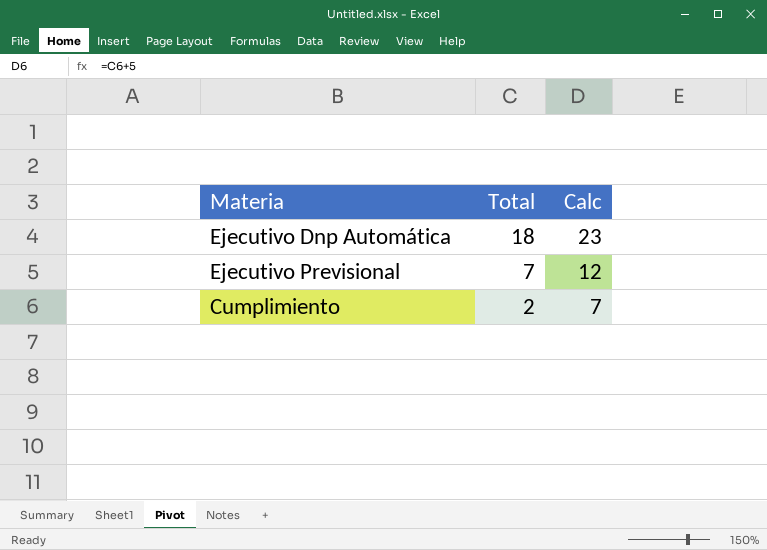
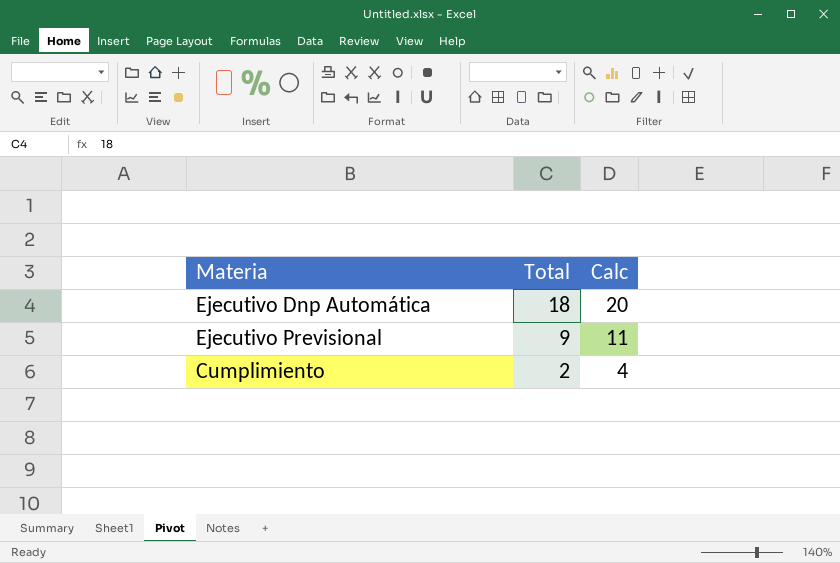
column Calc | formula: [Total] + 5 -> [Total] + 2
Ejecutivo Previsional | Total: 7 -> 9

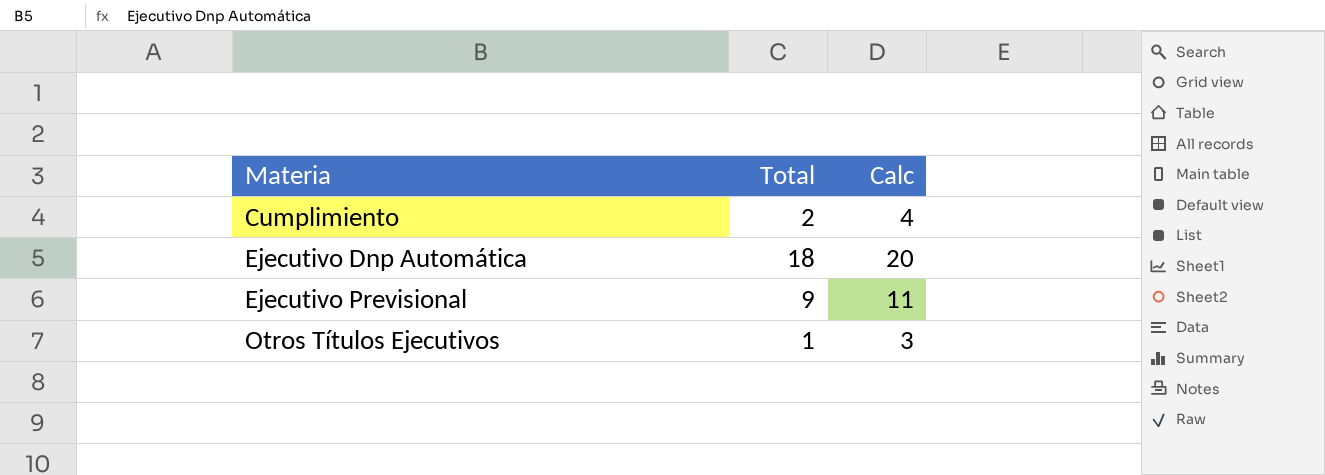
row order: Total descending -> Materia ascending
row Otros Títulos Ejecutivos: none -> 1 | 3

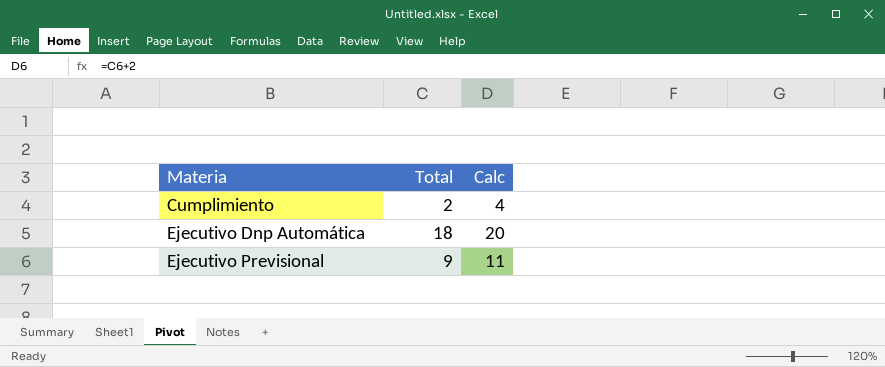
row Otros Títulos Ejecutivos: 1 | 3 -> none

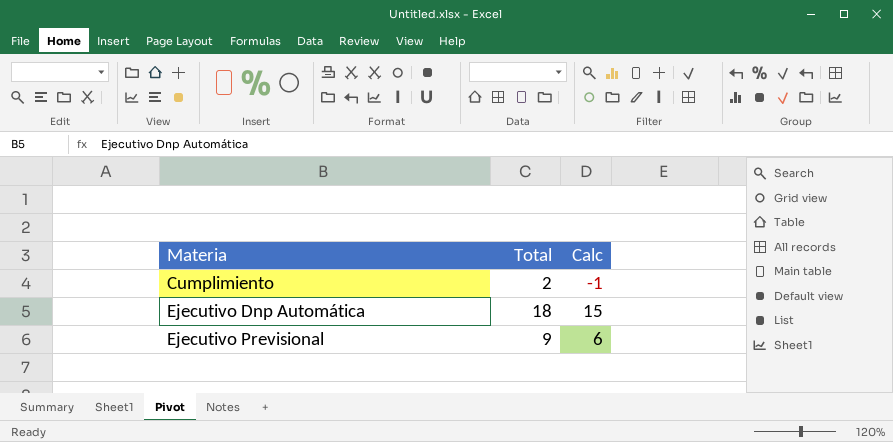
column Calc | formula: [Total] + 2 -> [Total] - 3

